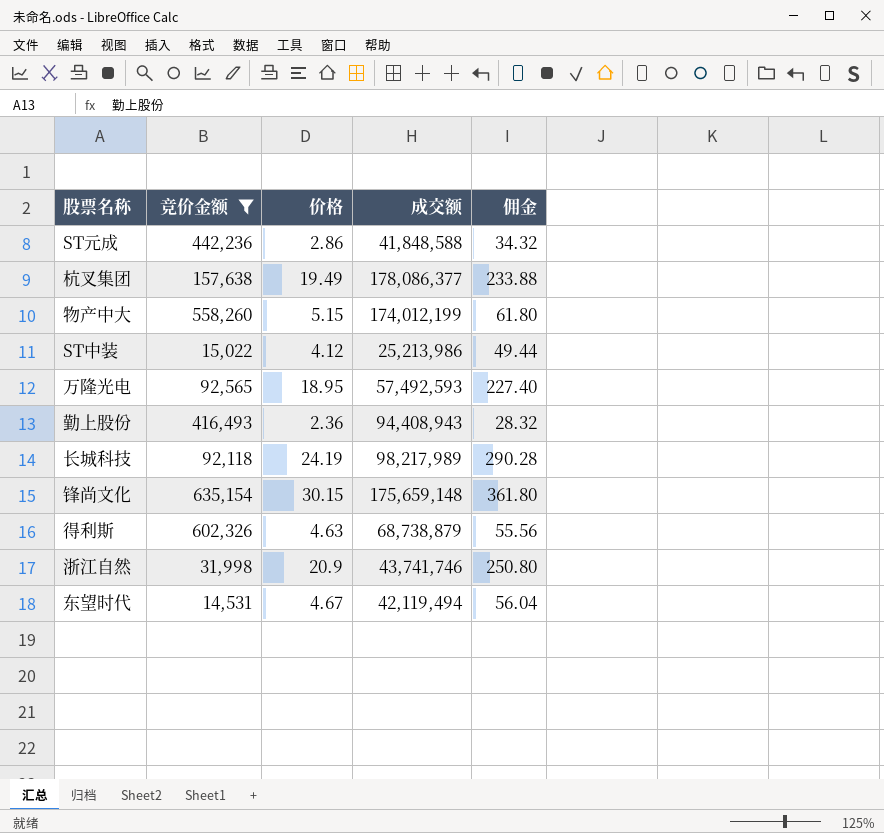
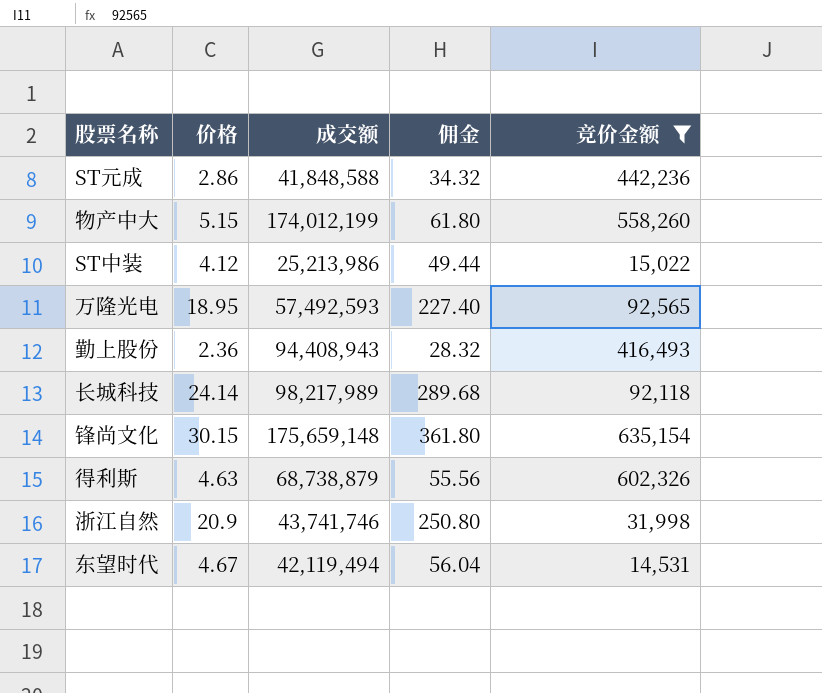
column 竞价金额 | position: 2 -> 5
row 杭叉集团: 157,638 | 19.49 | 178,086,377 | 233.88 -> none
长城科技 | 价格: 24.19 -> 24.14
长城科技 | 佣金: 290.28 -> 289.68

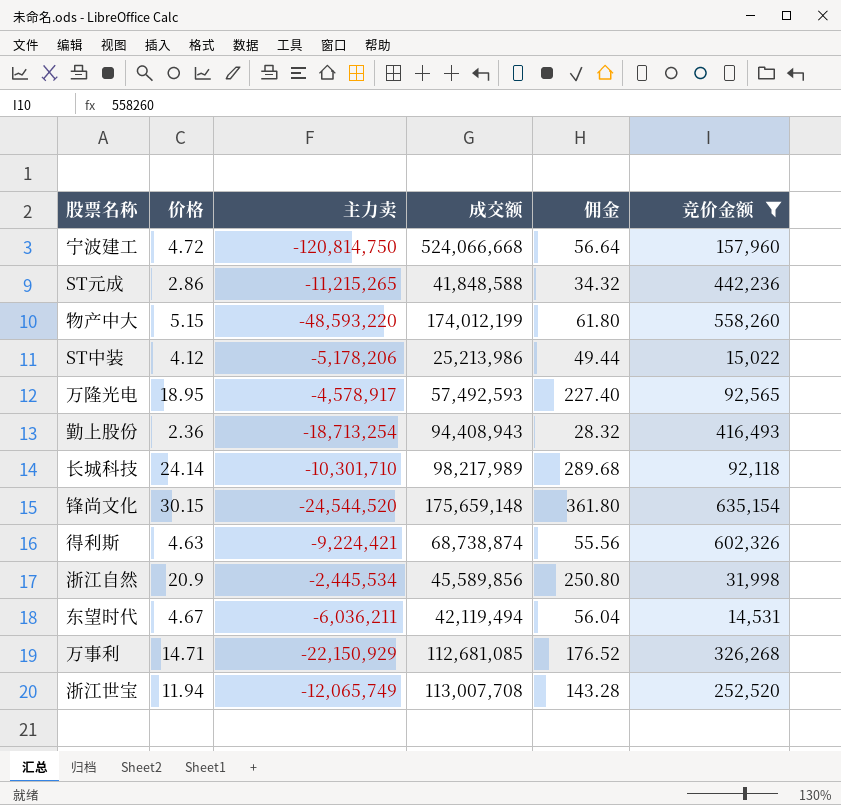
column 主力卖 | position: none -> 3
row 宁波建工: none -> 4.72 | -120,814,750 | 524,066,668 | 56.64 | 157,960
得利斯 | 成交额: 68,738,879 -> 68,738,874
浙江自然 | 成交额: 43,741,746 -> 45,589,856
row 万事利: none -> 14.71 | -22,150,929 | 112,681,085 | 176.52 | 326,268
row 浙江世宝: none -> 11.94 | -12,065,749 | 113,007,708 | 143.28 | 252,520

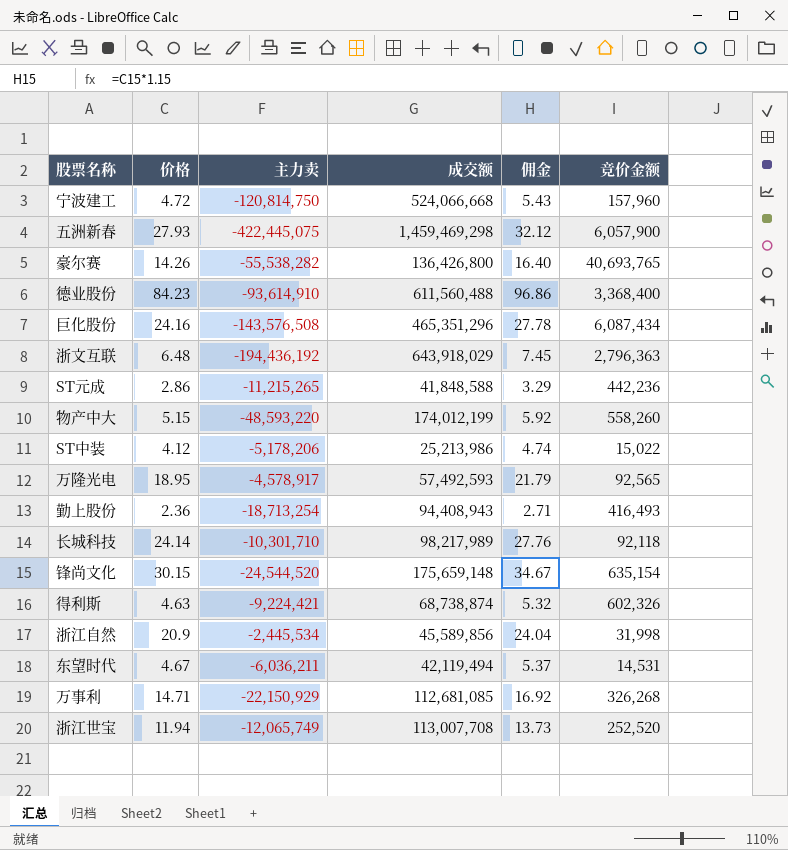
filter: 竞价金额 <= 635,154 -> none
column 佣金 | formula: [价格] * 12 -> [价格] * 1.15

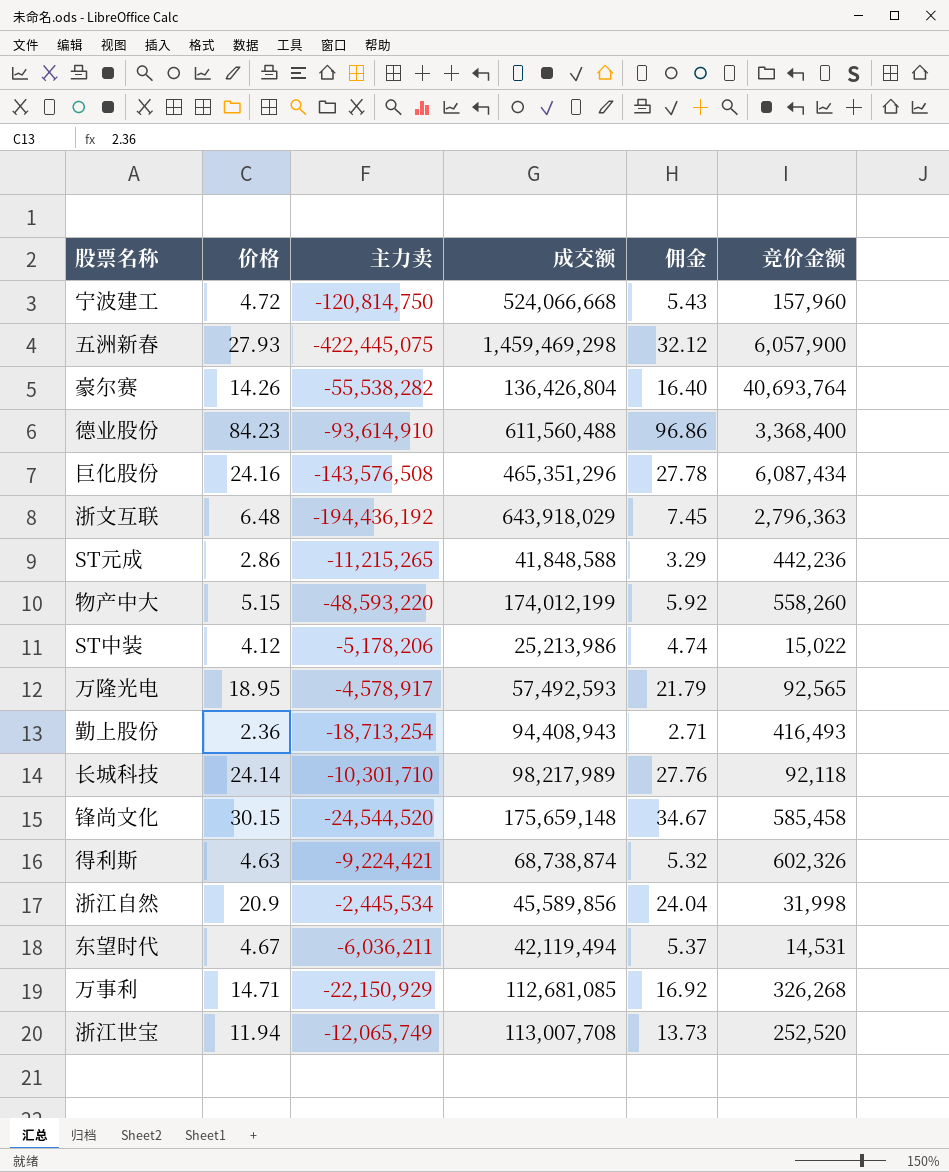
豪尔赛 | 成交额: 136,426,800 -> 136,426,804
豪尔赛 | 竞价金额: 40,693,765 -> 40,693,764
锋尚文化 | 竞价金额: 635,154 -> 585,458

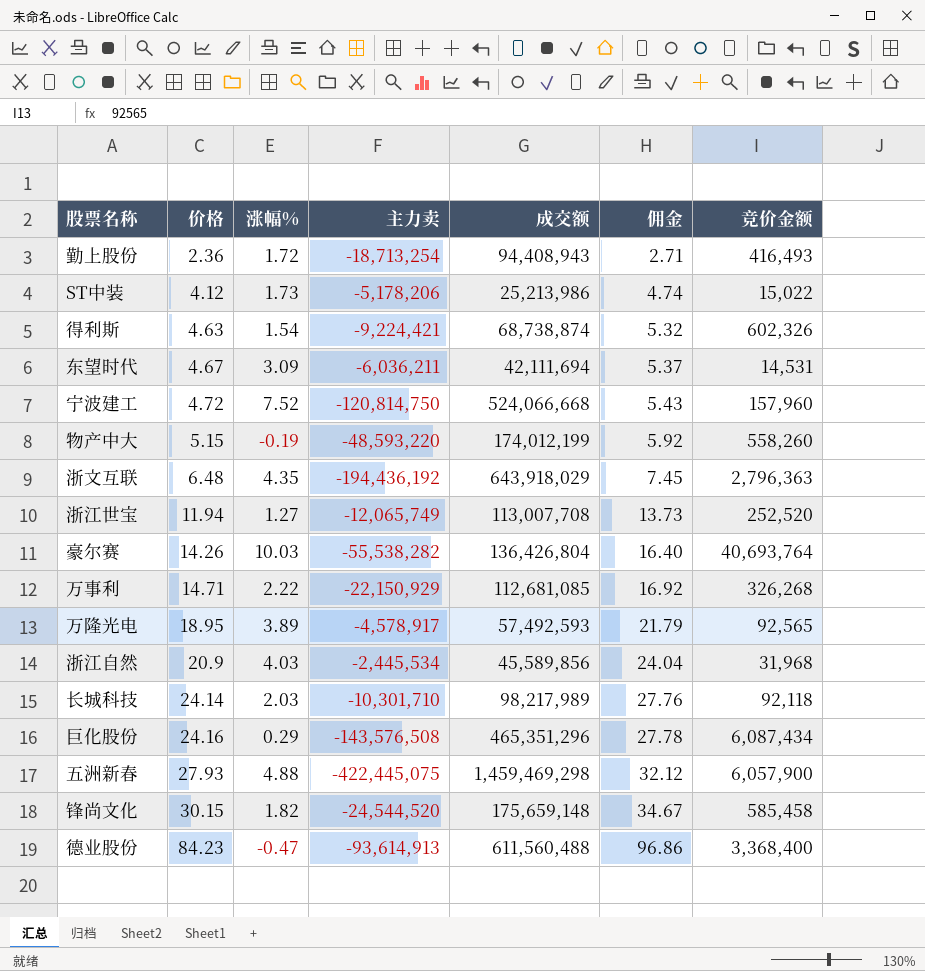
row order: none -> 价格 ascending
column 涨幅% | position: none -> 3
row ST元成: 2.86 | -11,215,265 | 41,848,588 | 3.29 | 442,236 -> none
东望时代 | 成交额: 42,119,494 -> 42,111,694
浙江自然 | 竞价金额: 31,998 -> 31,968
德业股份 | 主力卖: -93,614,910 -> -93,614,913

